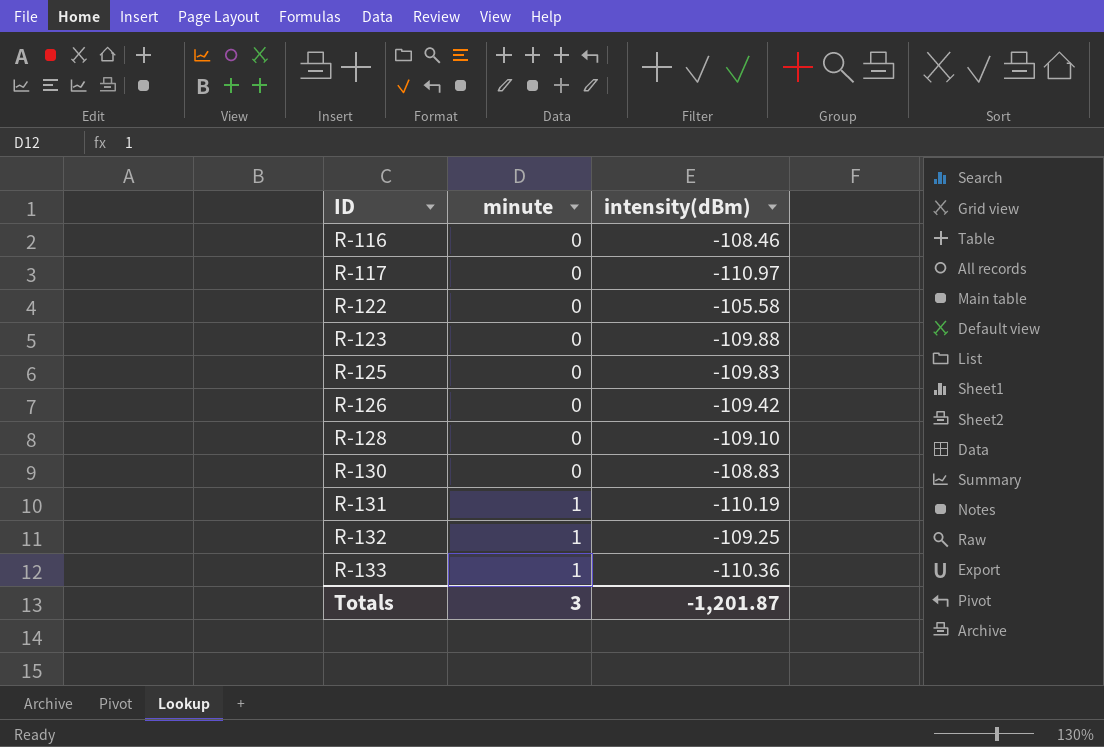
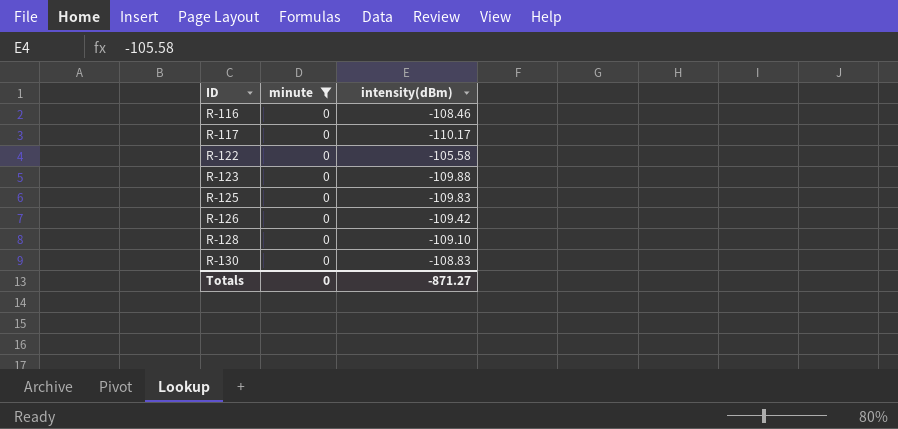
filter: none -> minute = 0
R-117 | intensity(dBm): -110.97 -> -110.17
Totals | minute: 3 -> 0
Totals | intensity(dBm): -1,201.87 -> -871.27

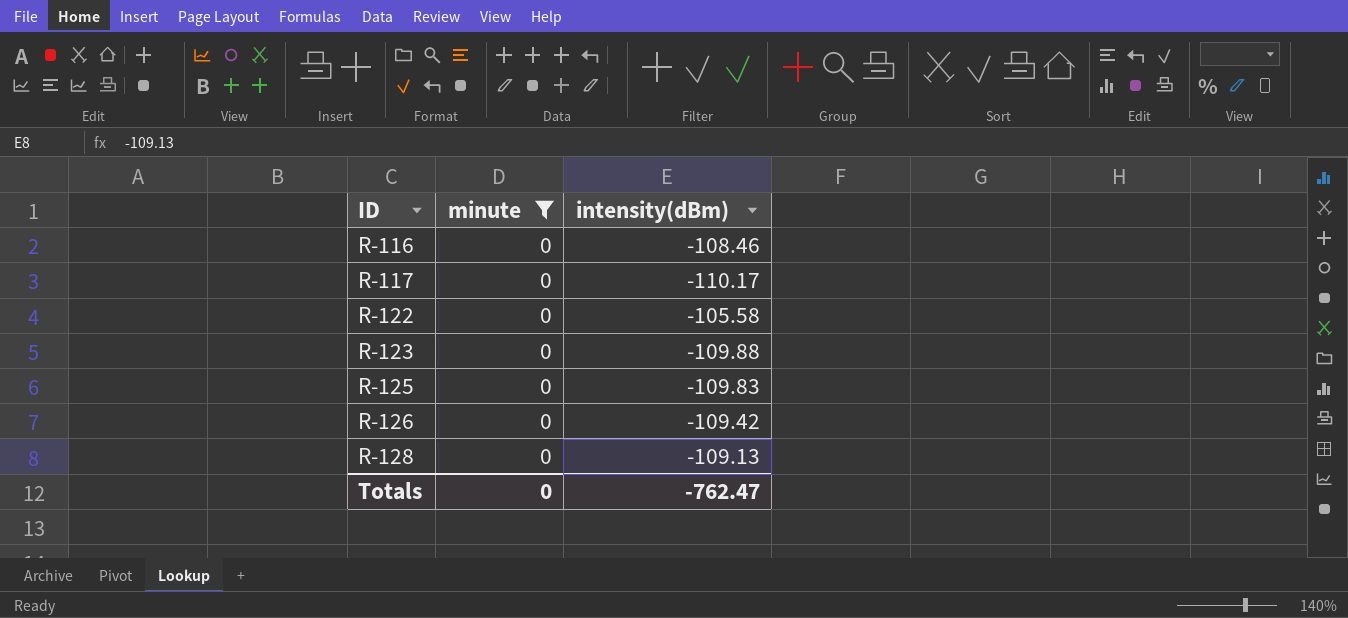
row R-130: 0 | -108.83 -> none
R-128 | intensity(dBm): -109.10 -> -109.13
Totals | intensity(dBm): -871.27 -> -762.47

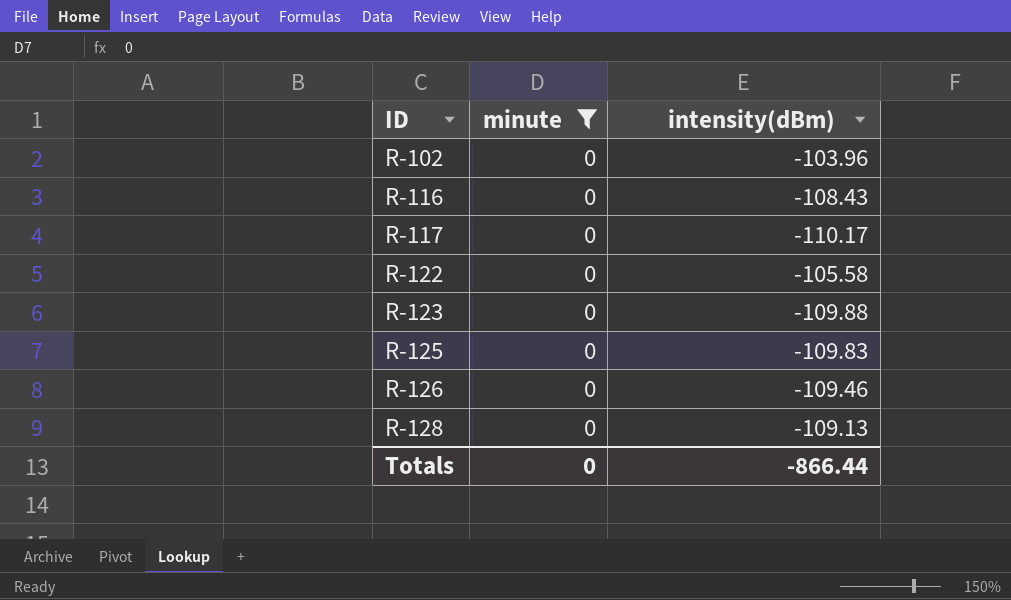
row R-102: none -> 0 | -103.96
R-116 | intensity(dBm): -108.46 -> -108.43
R-126 | intensity(dBm): -109.42 -> -109.46
Totals | intensity(dBm): -762.47 -> -866.44

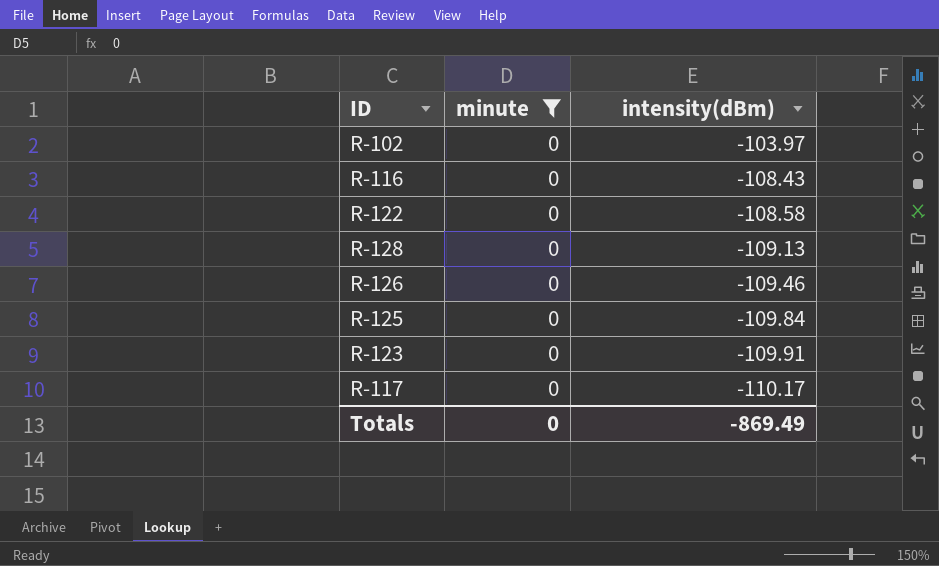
row order: ID ascending -> intensity(dBm) descending
R-102 | intensity(dBm): -103.96 -> -103.97
R-122 | intensity(dBm): -105.58 -> -108.58
R-125 | intensity(dBm): -109.83 -> -109.84
R-123 | intensity(dBm): -109.88 -> -109.91
Totals | intensity(dBm): -866.44 -> -869.49

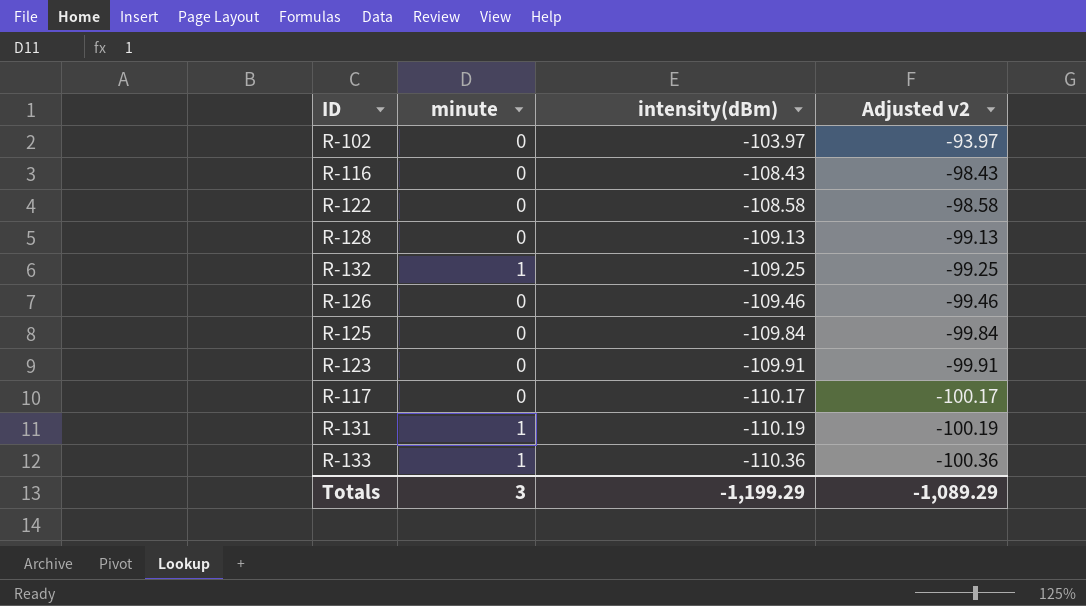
filter: minute = 0 -> none
column Adjusted v2 | formula: none -> [intensity(dBm)] + 10
Totals | minute: 0 -> 3
Totals | intensity(dBm): -869.49 -> -1,199.29

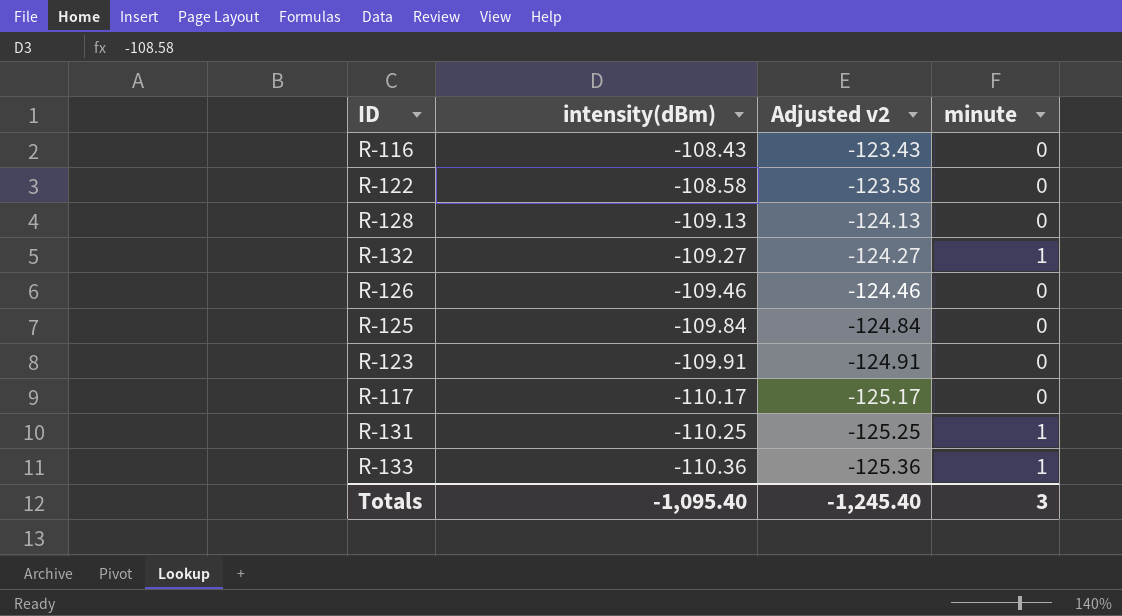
column Adjusted v2 | formula: [intensity(dBm)] + 10 -> [intensity(dBm)] - 15
column minute | position: 2 -> 4
row R-102: 0 | -103.97 | -93.97 -> none
R-132 | intensity(dBm): -109.25 -> -109.27
R-131 | intensity(dBm): -110.19 -> -110.25
Totals | intensity(dBm): -1,199.29 -> -1,095.40
Totals | Adjusted v2: -1,089.29 -> -1,245.40

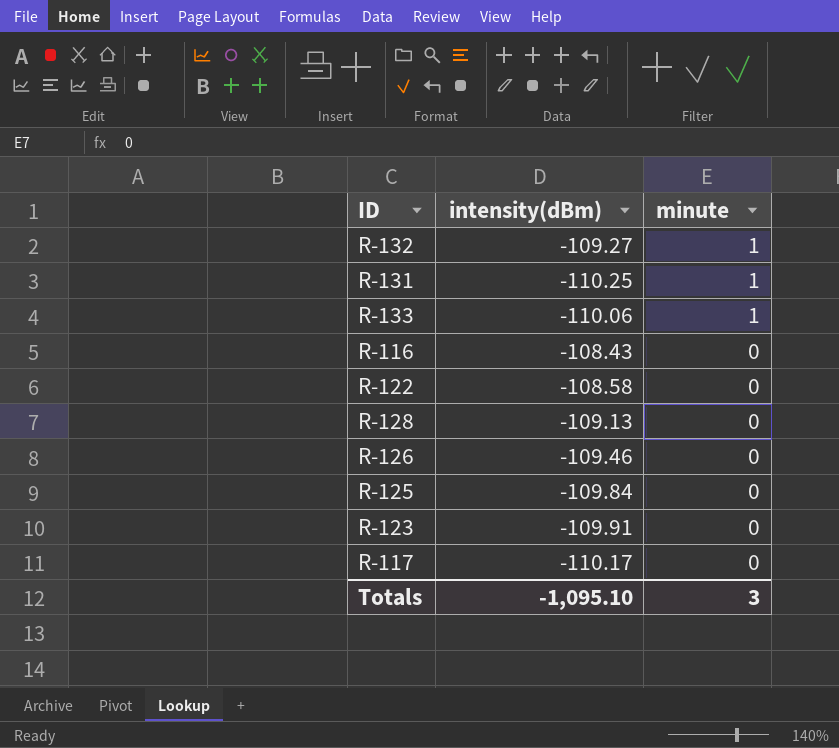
row order: intensity(dBm) descending -> minute descending
column Adjusted v2 | formula: [intensity(dBm)] - 15 -> none
R-133 | intensity(dBm): -110.36 -> -110.06
Totals | intensity(dBm): -1,095.40 -> -1,095.10

